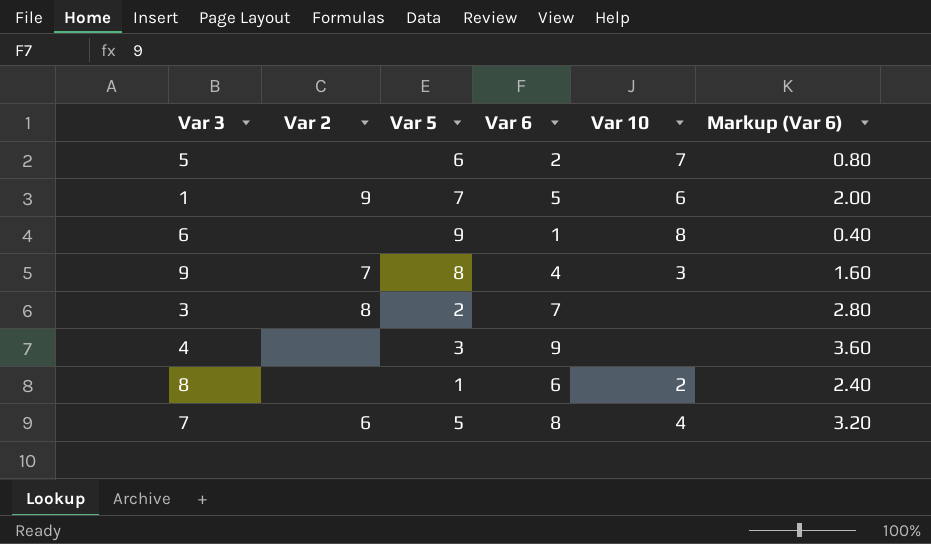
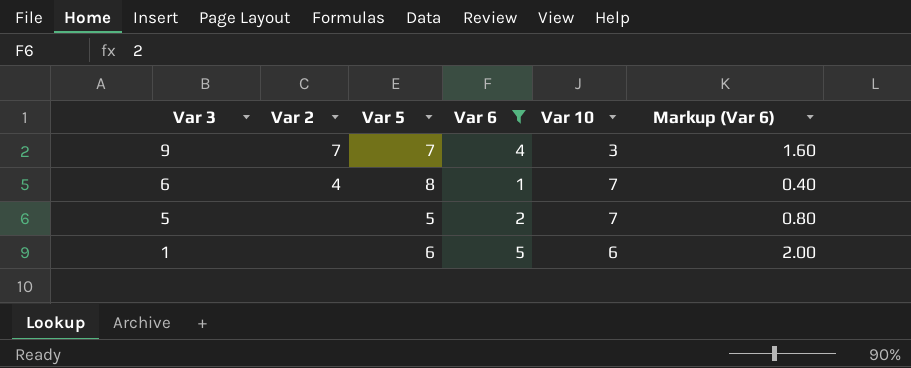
filter: none -> Var 6 <= 5
row order: none -> Var 3 descending
9 | Var 5: 8 -> 7
6 | Var 2: none -> 4
6 | Var 5: 9 -> 8
6 | Var 10: 8 -> 7
5 | Var 5: 6 -> 5
1 | Var 2: 9 -> none
1 | Var 5: 7 -> 6

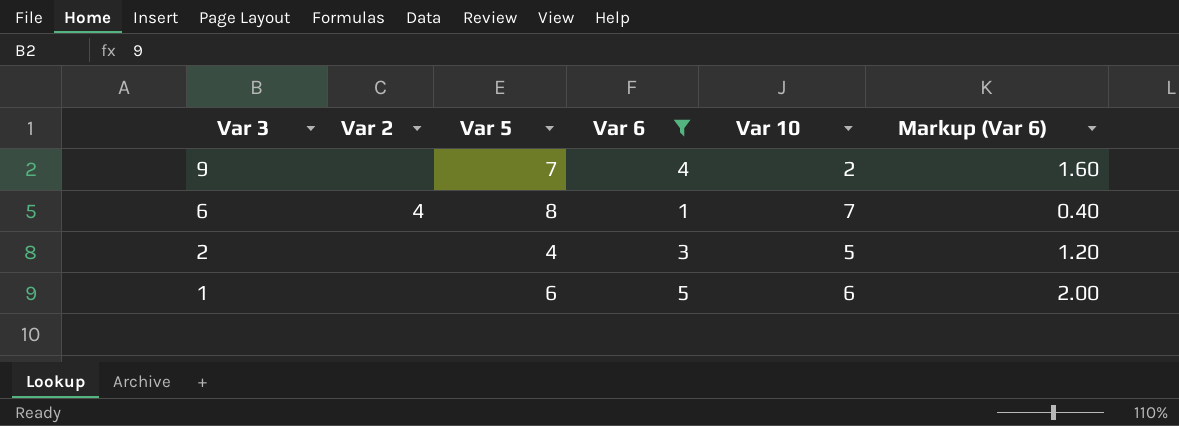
row 5: none | 5 | 2 | 7 | 0.80 -> none
9 | Var 2: 7 -> none
9 | Var 10: 3 -> 2
row 2: none -> none | 4 | 3 | 5 | 1.20

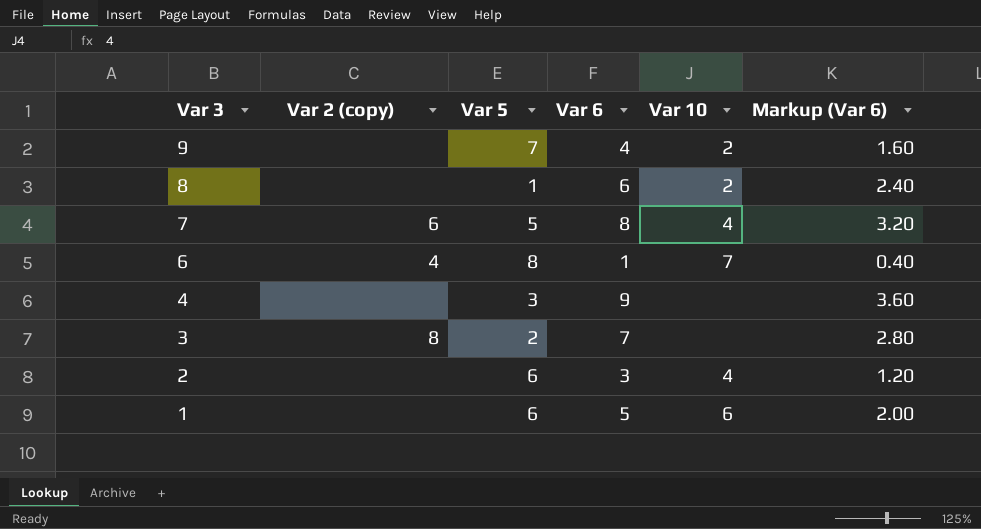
filter: Var 6 <= 5 -> none
column name: Var 2 -> Var 2 (copy)
2 | Var 5: 4 -> 6
2 | Var 10: 5 -> 4

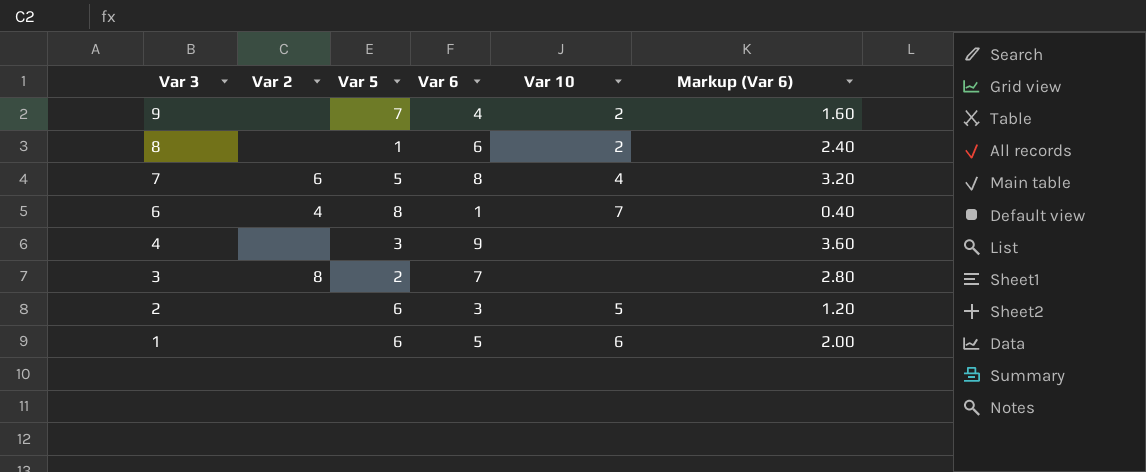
column name: Var 2 (copy) -> Var 2
2 | Var 10: 4 -> 5

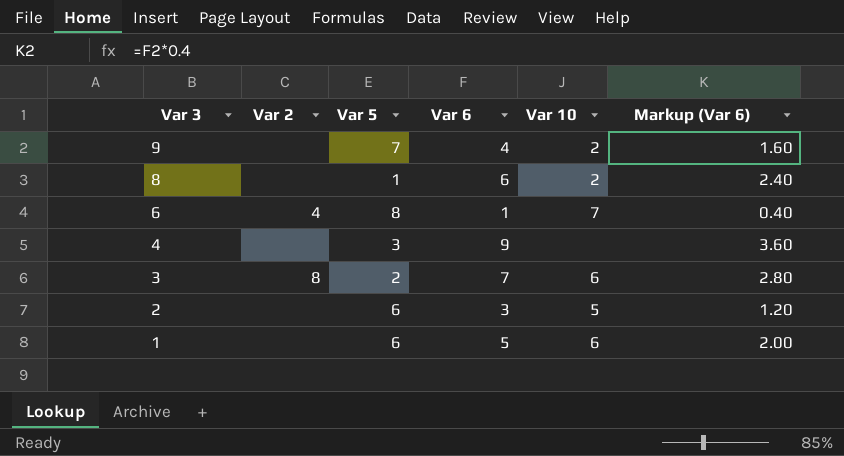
row 7: 6 | 5 | 8 | 4 | 3.20 -> none
3 | Var 10: none -> 6

